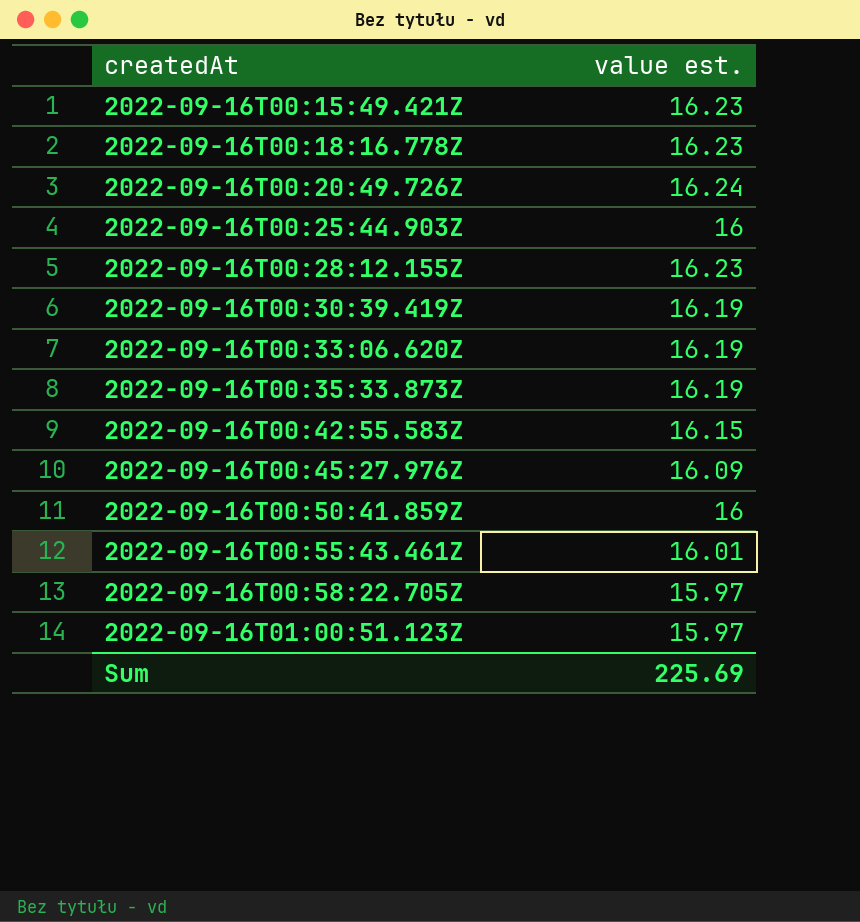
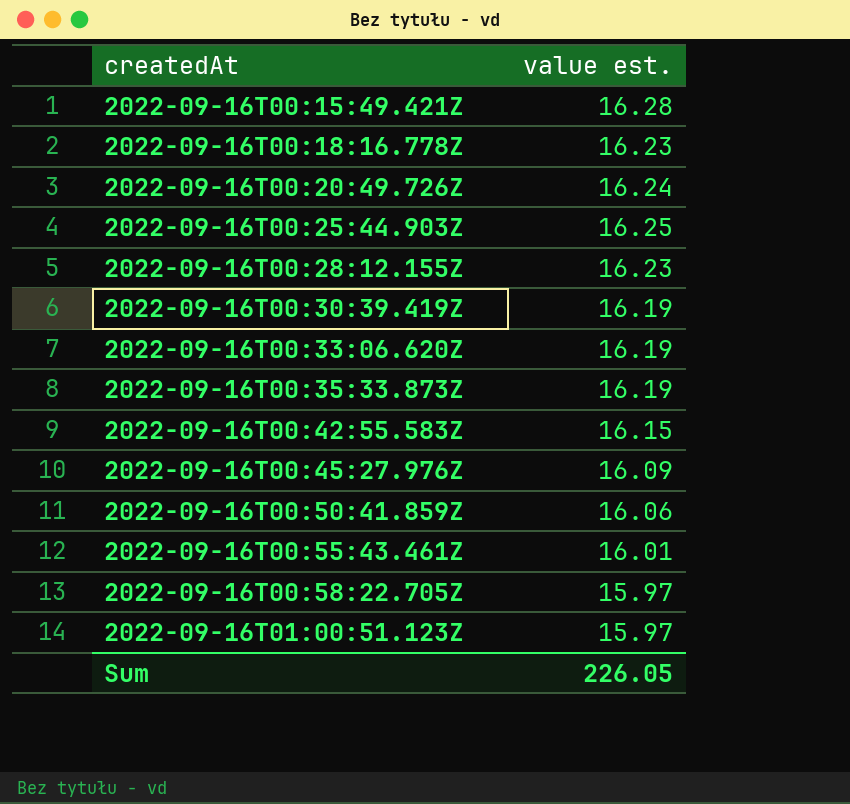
2022-09-16T00:15:49.421Z | value est.: 16.23 -> 16.28
2022-09-16T00:25:44.903Z | value est.: 16 -> 16.25
2022-09-16T00:50:41.859Z | value est.: 16 -> 16.06
Sum | value est.: 225.69 -> 226.05

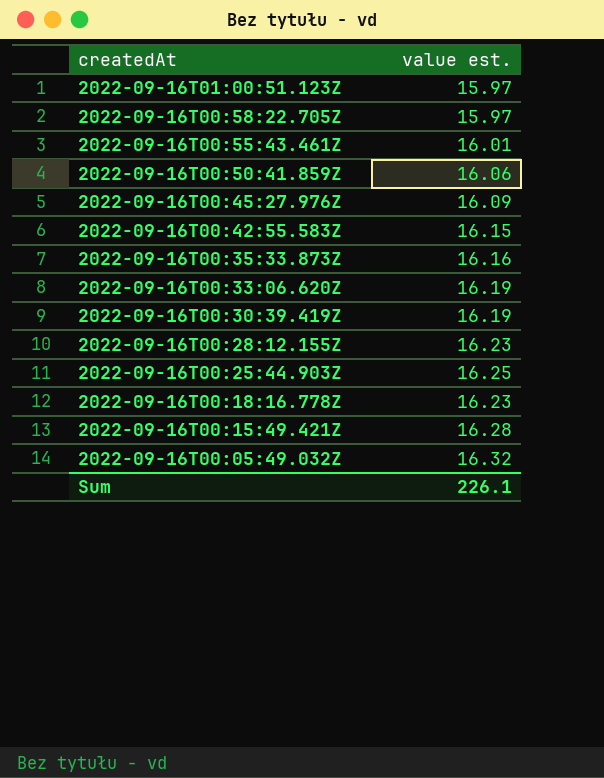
row order: createdAt ascending -> createdAt descending
row 2022-09-16T00:20:49.726Z: 16.24 -> none
2022-09-16T00:35:33.873Z | value est.: 16.19 -> 16.16
row 2022-09-16T00:05:49.032Z: none -> 16.32
Sum | value est.: 226.05 -> 226.1

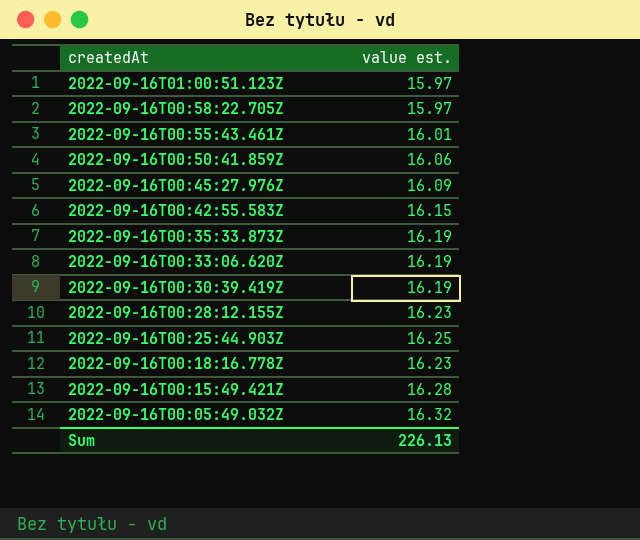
2022-09-16T00:35:33.873Z | value est.: 16.16 -> 16.19
Sum | value est.: 226.1 -> 226.13

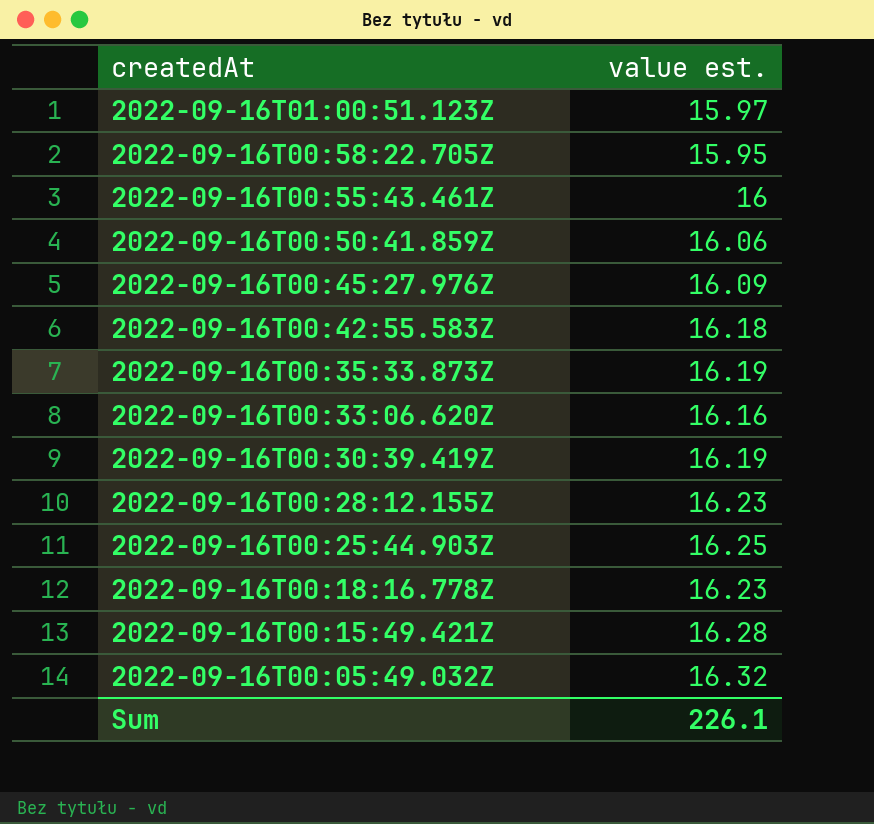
2022-09-16T00:58:22.705Z | value est.: 15.97 -> 15.95
2022-09-16T00:55:43.461Z | value est.: 16.01 -> 16
2022-09-16T00:42:55.583Z | value est.: 16.15 -> 16.18
2022-09-16T00:33:06.620Z | value est.: 16.19 -> 16.16
Sum | value est.: 226.13 -> 226.1

